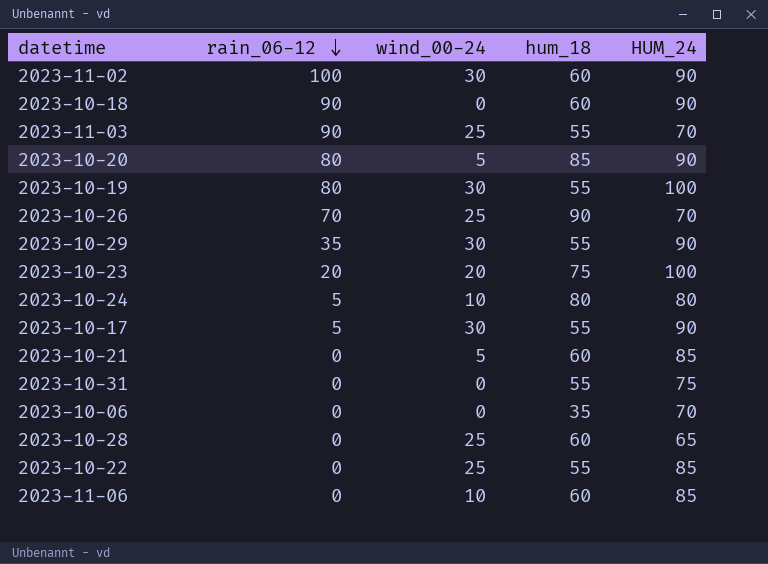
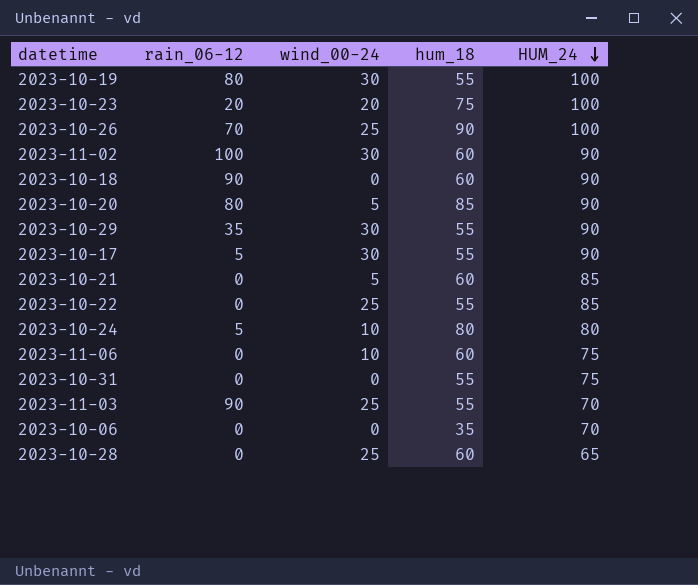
row order: rain_06-12 descending -> HUM_24 descending
2023-10-26 | HUM_24: 70 -> 100
2023-11-06 | HUM_24: 85 -> 75

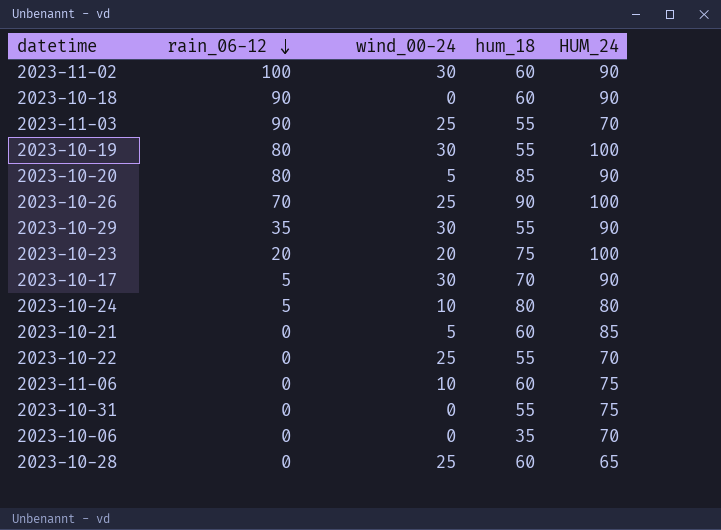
row order: HUM_24 descending -> rain_06-12 descending
2023-10-17 | hum_18: 55 -> 70
2023-10-22 | HUM_24: 85 -> 70

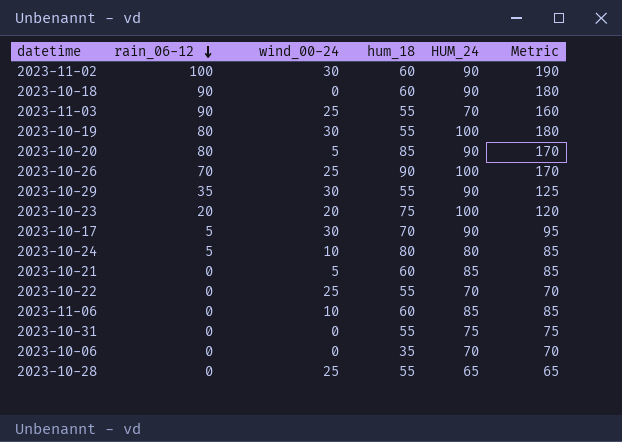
column Metric | formula: none -> [rain_06-12] + [HUM_24]
2023-11-06 | HUM_24: 75 -> 85
2023-10-28 | hum_18: 60 -> 55

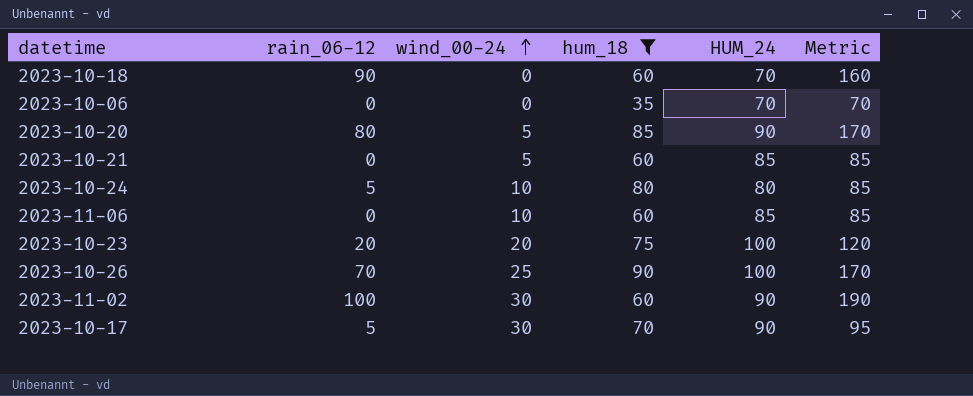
filter: none -> hum_18 != 55
row order: rain_06-12 descending -> wind_00-24 ascending
2023-10-18 | HUM_24: 90 -> 70
2023-10-18 | Metric: 180 -> 160

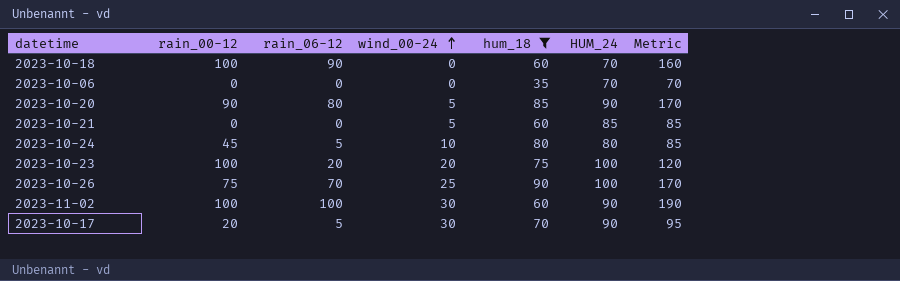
column rain_00-12 | position: none -> 2
row 2023-11-06: 0 | 10 | 60 | 85 | 85 -> none

